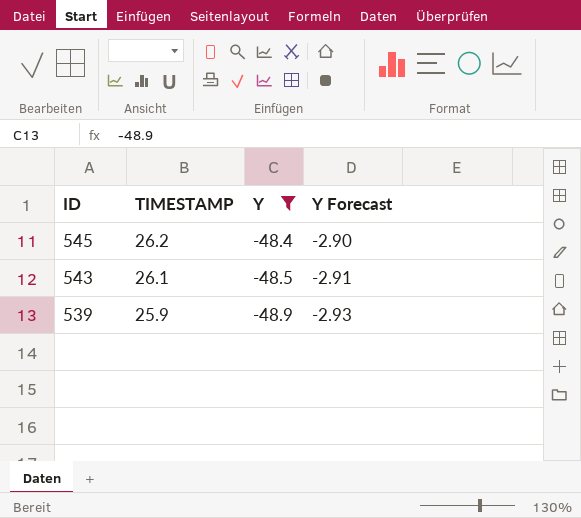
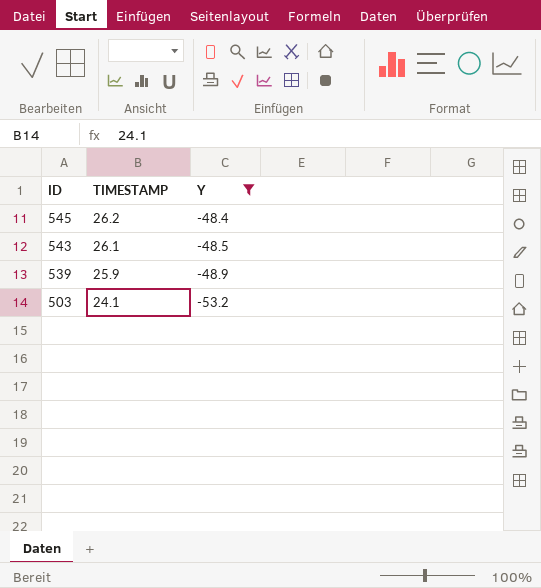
column Y Forecast | formula: [Y] * 0.06 -> none
row 503: none -> 24.1 | -53.2

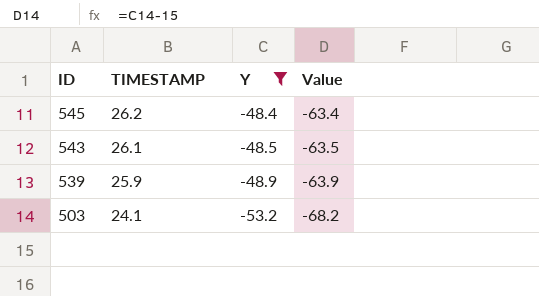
column Value | formula: none -> [Y] - 15

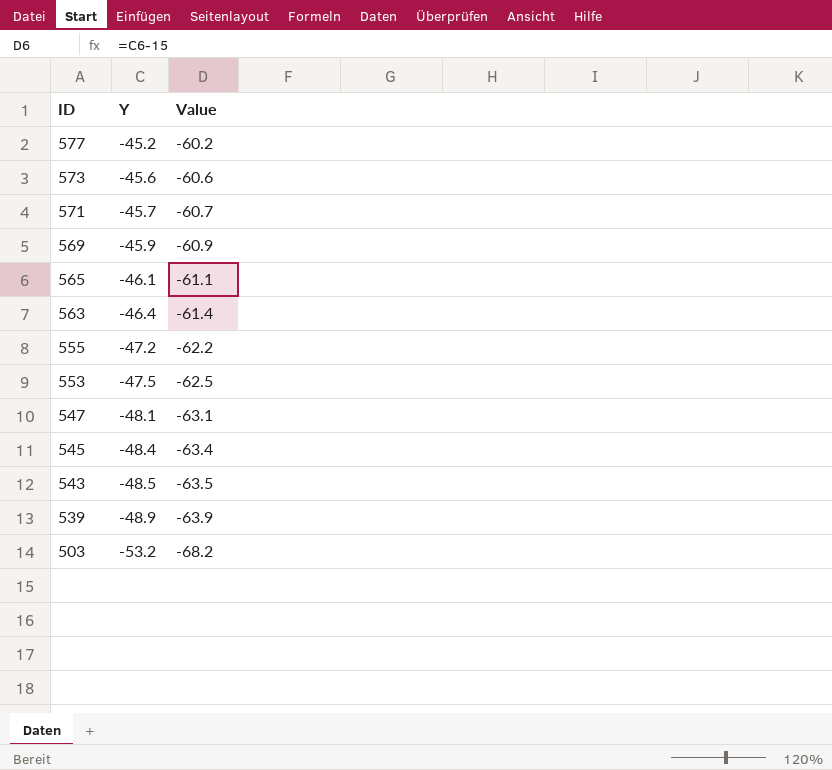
filter: Y <= -48.4 -> none
column TIMESTAMP | position: 2 -> none

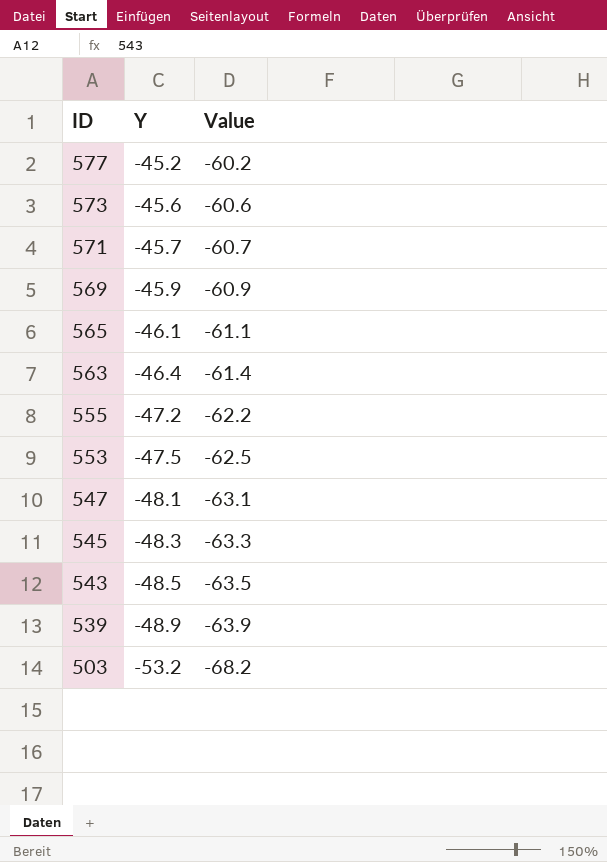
545 | Y: -48.4 -> -48.3
545 | Value: -63.4 -> -63.3

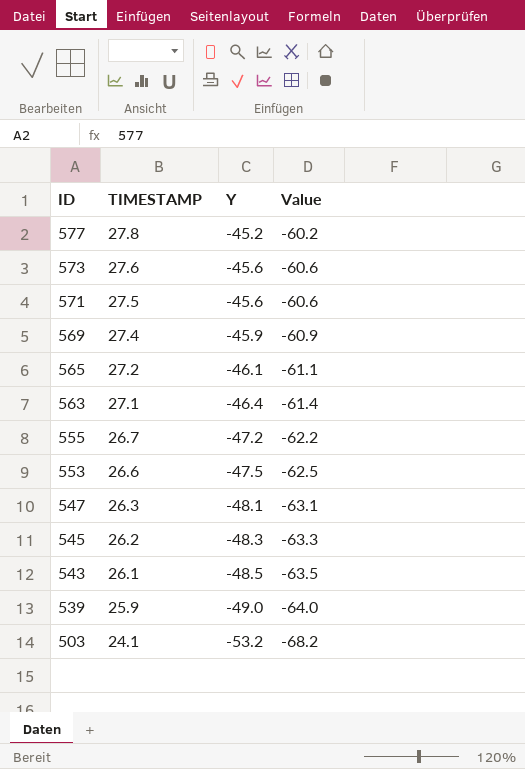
column TIMESTAMP | position: none -> 2
571 | Y: -45.7 -> -45.6
571 | Value: -60.7 -> -60.6
539 | Y: -48.9 -> -49.0
539 | Value: -63.9 -> -64.0

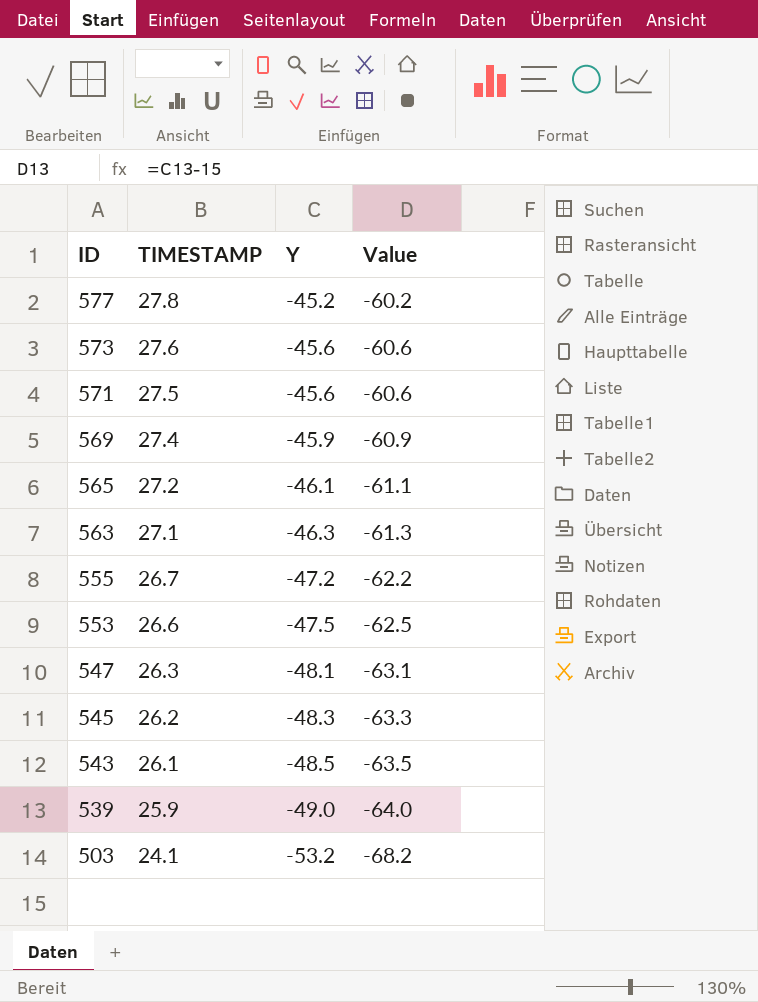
563 | Y: -46.4 -> -46.3
563 | Value: -61.4 -> -61.3

